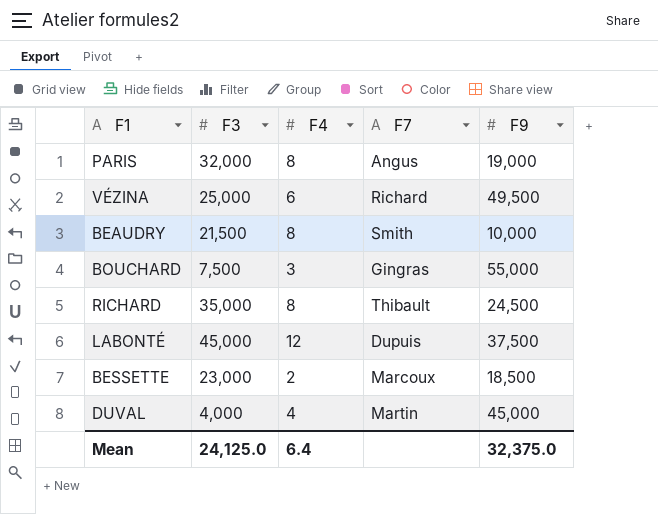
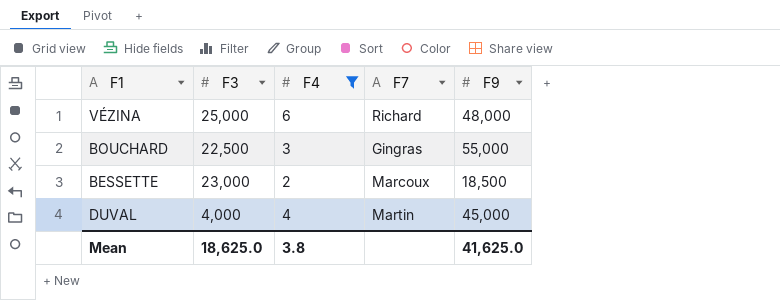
filter: none -> F4 <= 6
VÉZINA | F9: 49,500 -> 48,000
BOUCHARD | F3: 7,500 -> 22,500
Mean | F3: 24,125.0 -> 18,625.0
Mean | F4: 6.4 -> 3.8
Mean | F9: 32,375.0 -> 41,625.0

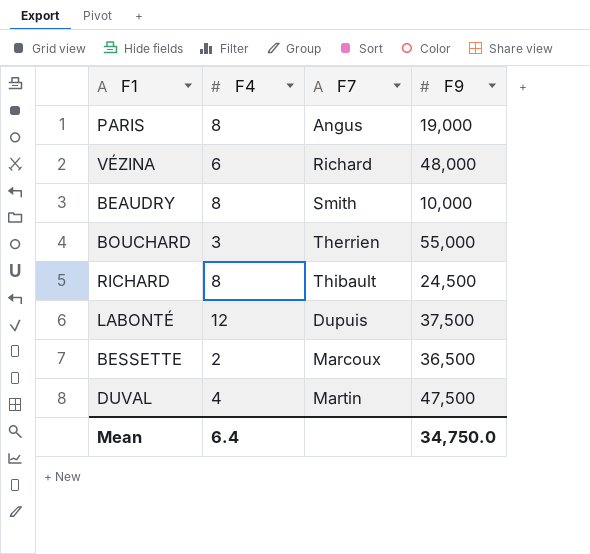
filter: F4 <= 6 -> none
column F3 | position: 2 -> none
BOUCHARD | F7: Gingras -> Therrien
BESSETTE | F9: 18,500 -> 36,500
DUVAL | F9: 45,000 -> 47,500
Mean | F4: 3.8 -> 6.4
Mean | F9: 41,625.0 -> 34,750.0

